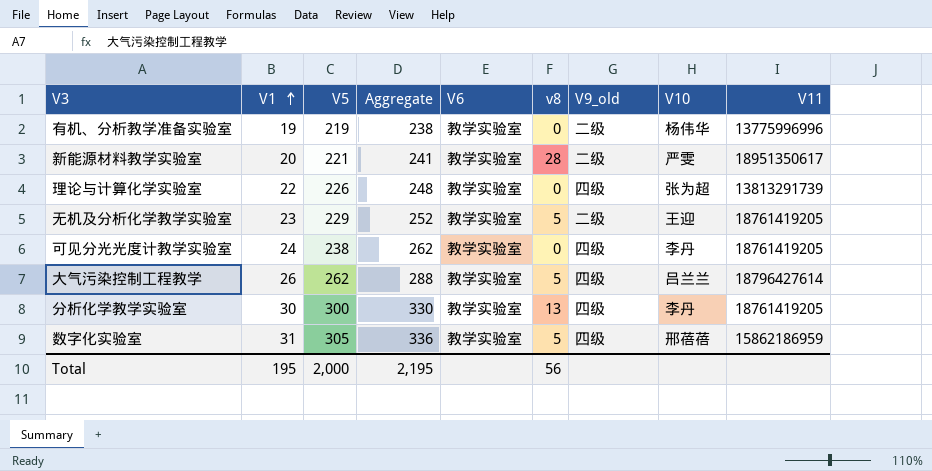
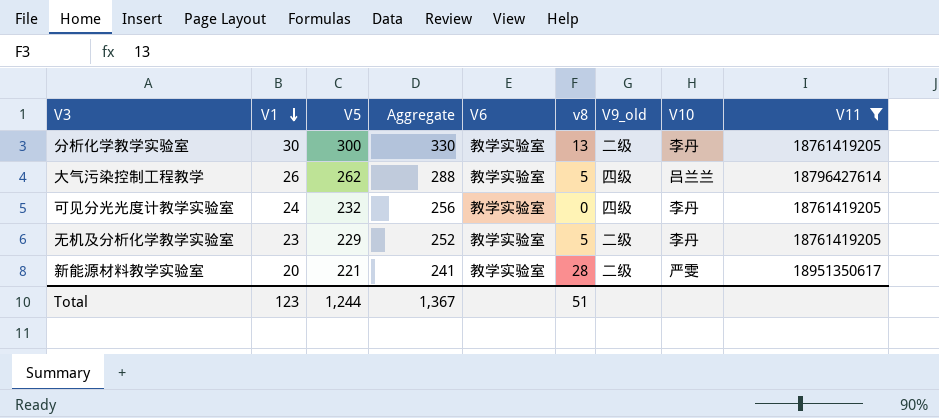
filter: none -> V11 >= 18761419205
row order: V1 ascending -> V1 descending
分析化学教学实验室 | V9_old: 四级 -> 二级
可见分光光度计教学实验室 | V5: 238 -> 232
可见分光光度计教学实验室 | Aggregate: 262 -> 256
无机及分析化学教学实验室 | V10: 王迎 -> 李丹
Total | V1: 195 -> 123
Total | V5: 2,000 -> 1,244
Total | Aggregate: 2,195 -> 1,367
Total | v8: 56 -> 51

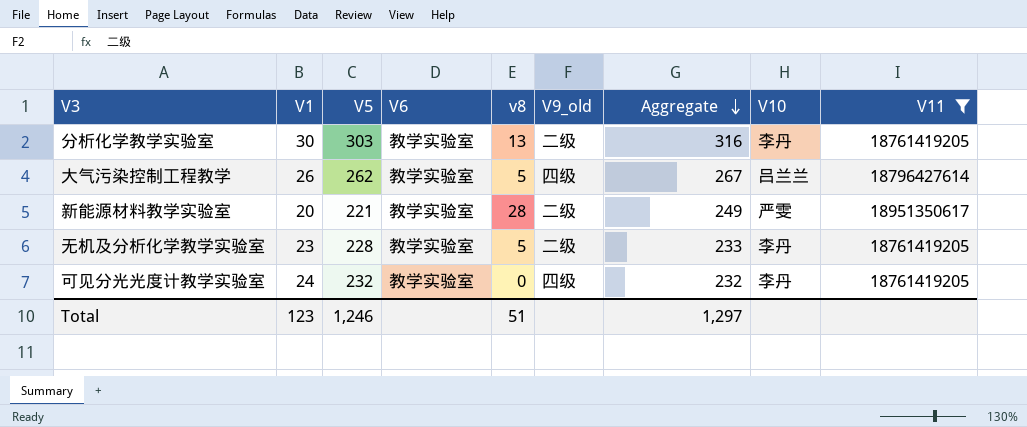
row order: V1 descending -> Aggregate descending
column Aggregate | formula: [V1] + [V5] -> [V5] + [v8]
column Aggregate | position: 4 -> 7
分析化学教学实验室 | V5: 300 -> 303
无机及分析化学教学实验室 | V5: 229 -> 228
Total | V5: 1,244 -> 1,246
Total | Aggregate: 1,367 -> 1,297

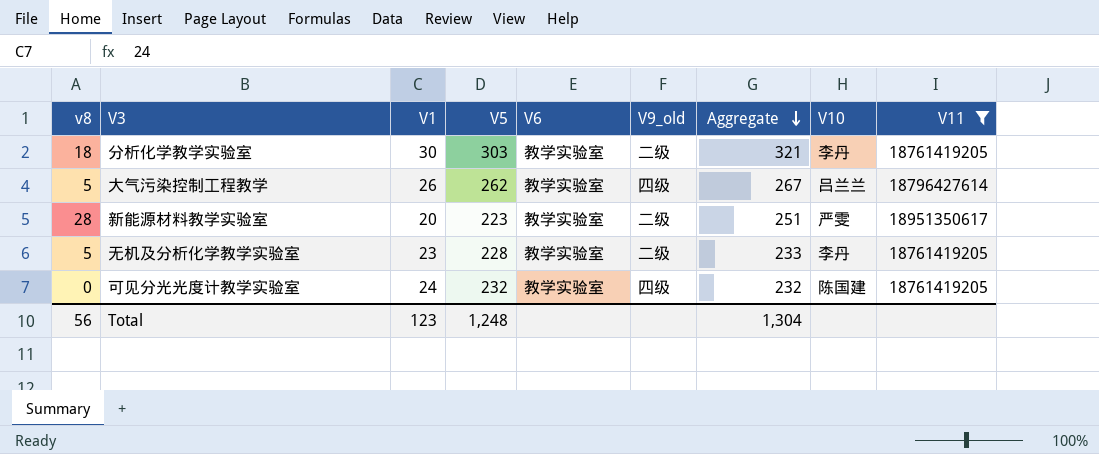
column v8 | position: 5 -> 1
分析化学教学实验室 | v8: 13 -> 18
分析化学教学实验室 | Aggregate: 316 -> 321
新能源材料教学实验室 | V5: 221 -> 223
新能源材料教学实验室 | Aggregate: 249 -> 251
可见分光光度计教学实验室 | V10: 李丹 -> 陈国建
Total | v8: 51 -> 56
Total | V5: 1,246 -> 1,248
Total | Aggregate: 1,297 -> 1,304

